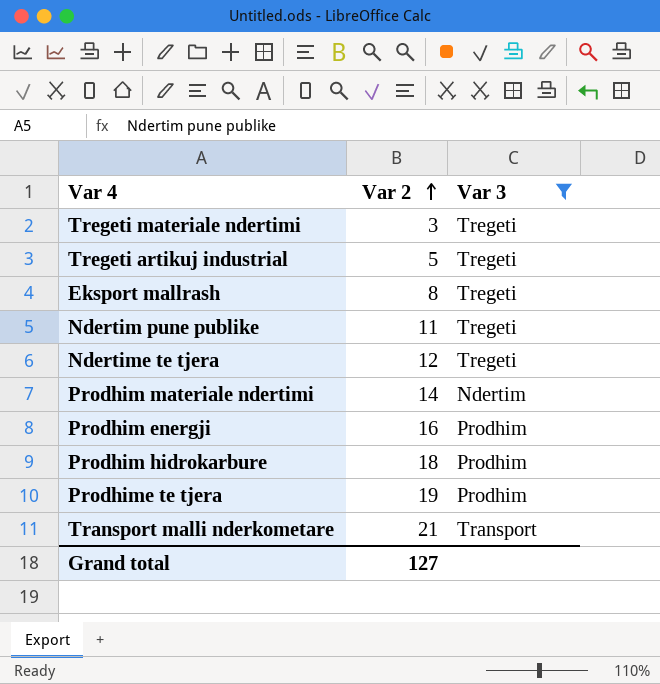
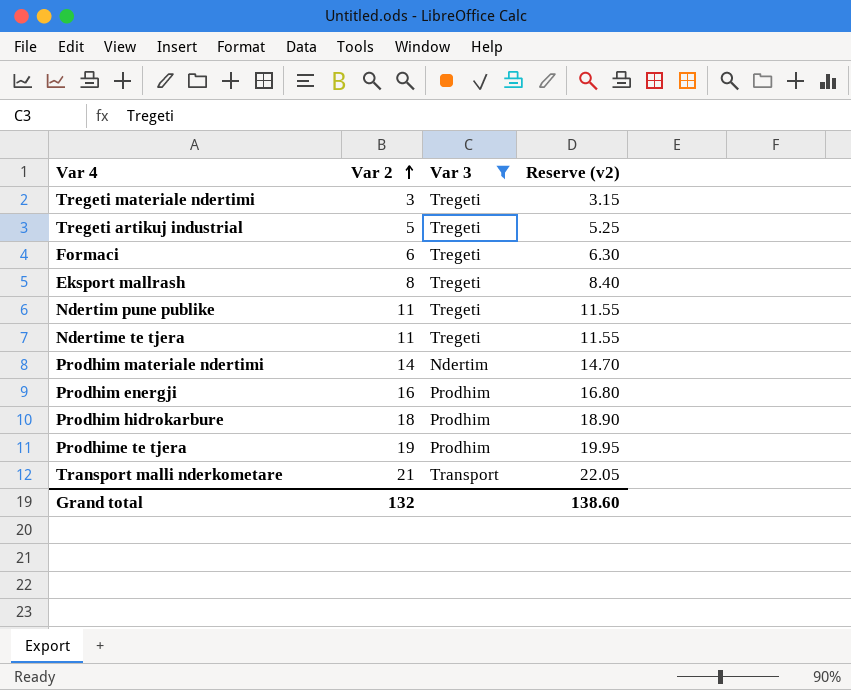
column Reserve (v2) | formula: none -> [Var 2] * 1.05
row Formaci: none -> 6 | Tregeti | 6.30
Ndertime te tjera | Var 2: 12 -> 11
Grand total | Var 2: 127 -> 132

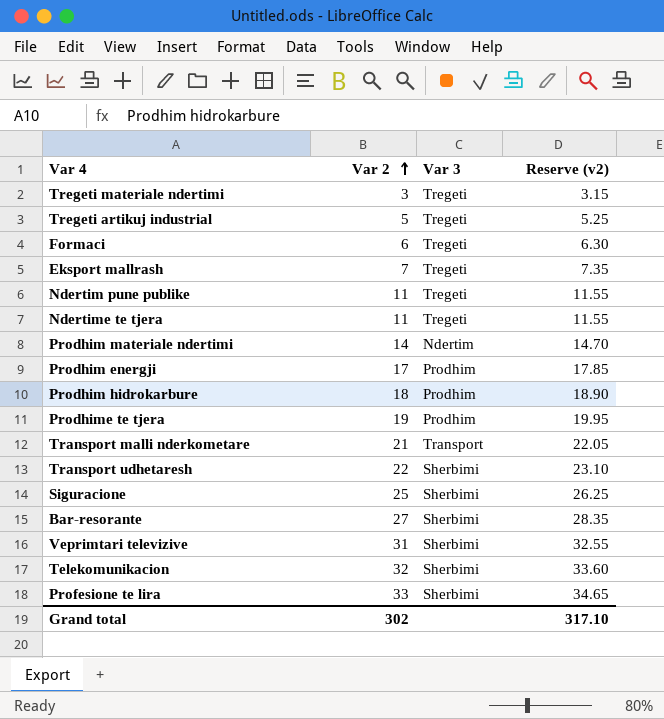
filter: Var 3 != Sherbimi -> none
Eksport mallrash | Var 2: 8 -> 7
Eksport mallrash | Reserve (v2): 8.40 -> 7.35
Prodhim energji | Var 2: 16 -> 17
Prodhim energji | Reserve (v2): 16.80 -> 17.85
Grand total | Var 2: 132 -> 302
Grand total | Reserve (v2): 138.60 -> 317.10

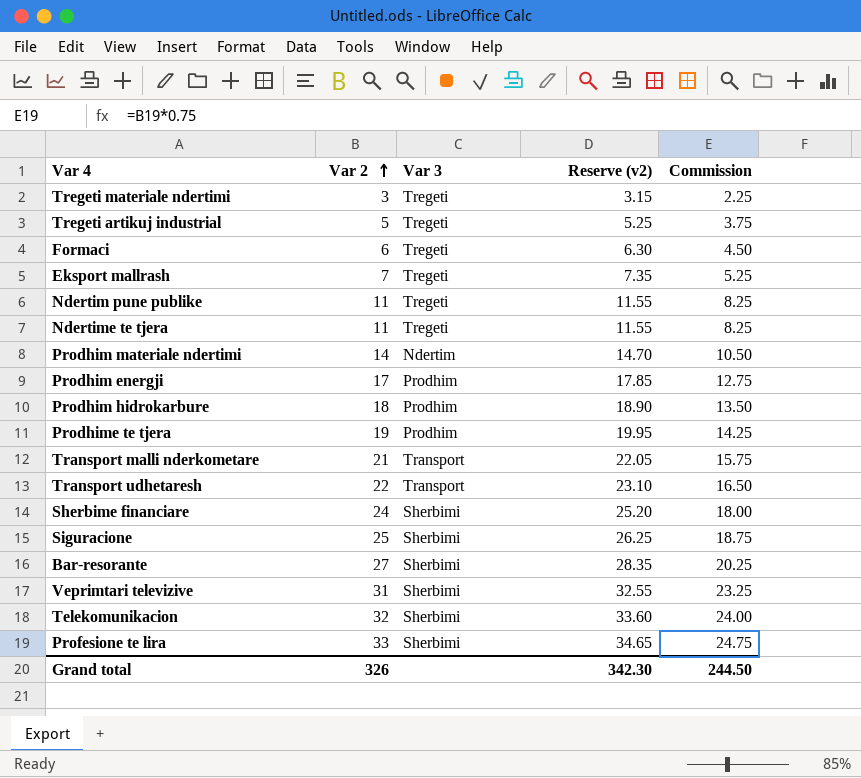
column Commission | formula: none -> [Var 2] * 0.75
Transport udhetaresh | Var 3: Sherbimi -> Transport
row Sherbime financiare: none -> 24 | Sherbimi | 25.20 | 18.00
Grand total | Var 2: 302 -> 326
Grand total | Reserve (v2): 317.10 -> 342.30

